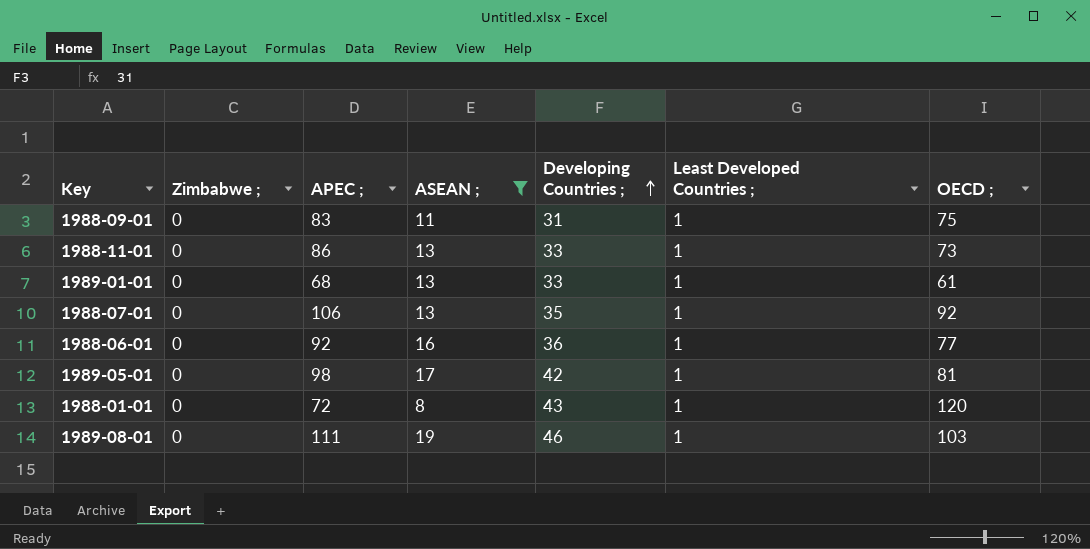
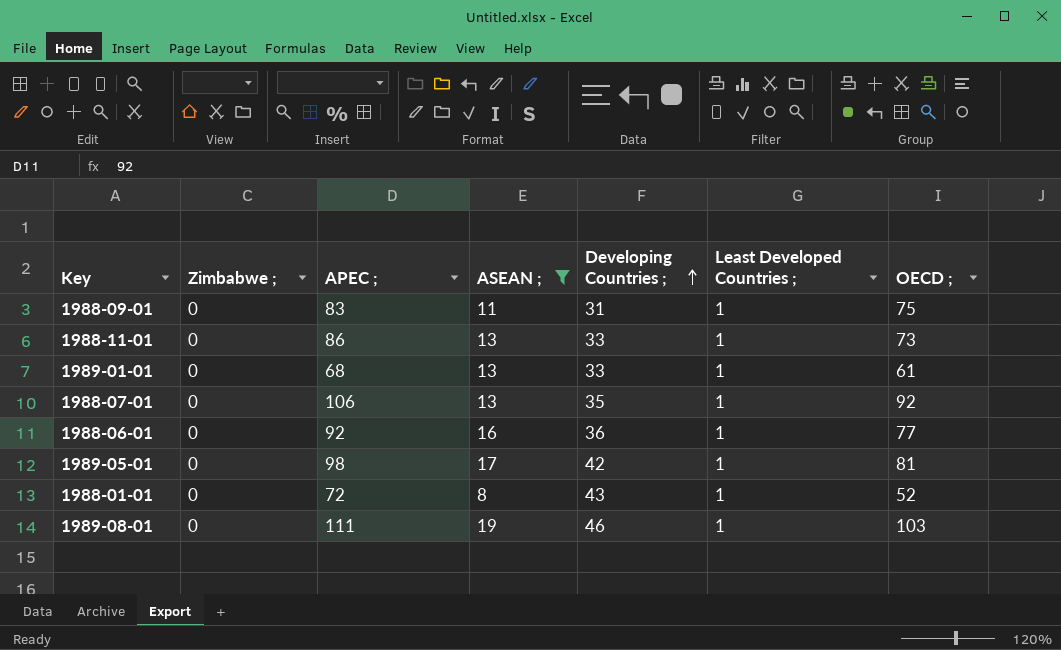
1988-01-01 | OECD ;: 120 -> 52

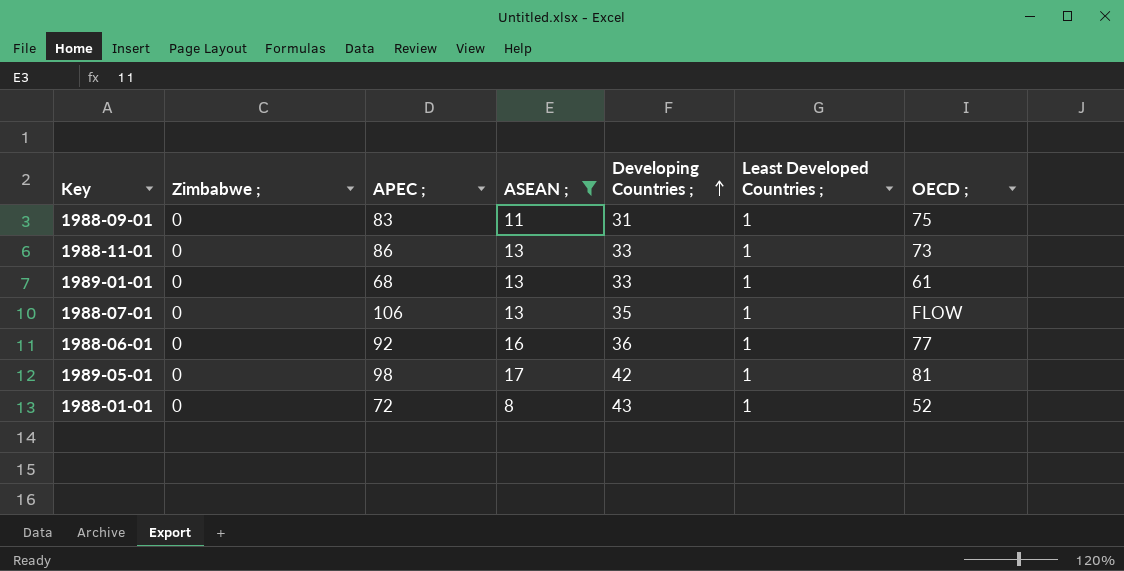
row 1989-08-01: 0 | 111 | 19 | 46 | 1 | 103 -> none
1988-07-01 | OECD ;: 92 -> FLOW

